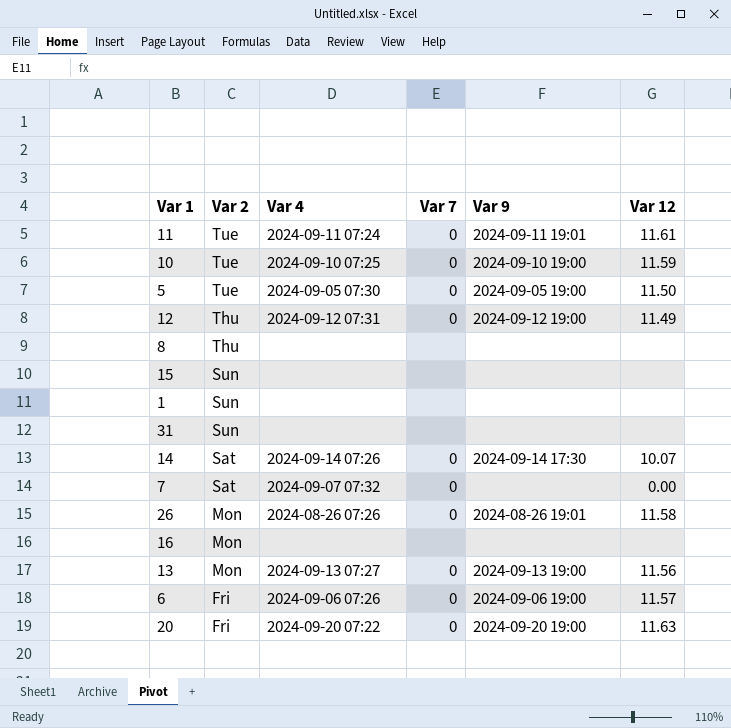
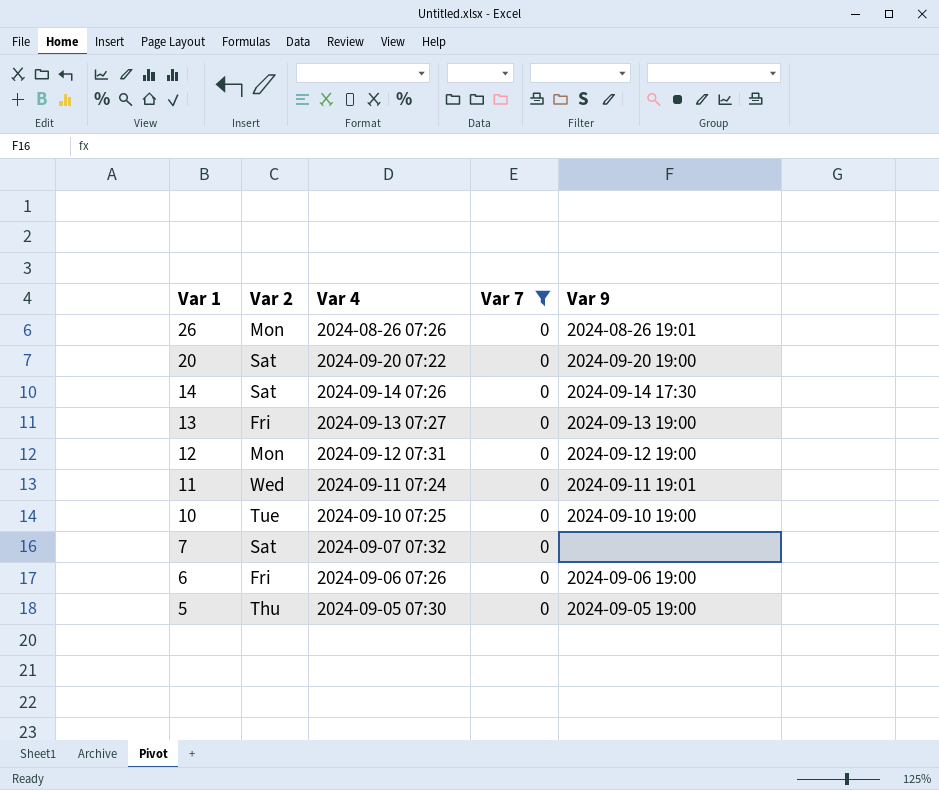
filter: none -> Var 7 = 0
row order: Var 2 descending -> Var 1 descending
column Var 12 | position: 6 -> none
20 | Var 2: Fri -> Sat
13 | Var 2: Mon -> Fri
12 | Var 2: Thu -> Mon
11 | Var 2: Tue -> Wed
5 | Var 2: Tue -> Thu

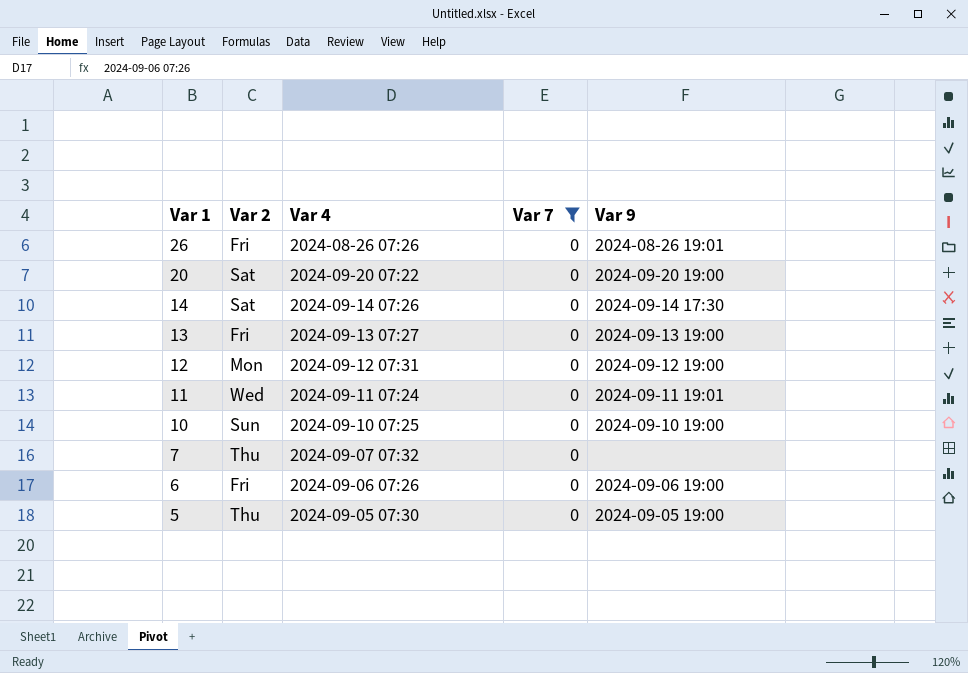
26 | Var 2: Mon -> Fri
10 | Var 2: Tue -> Sun
7 | Var 2: Sat -> Thu

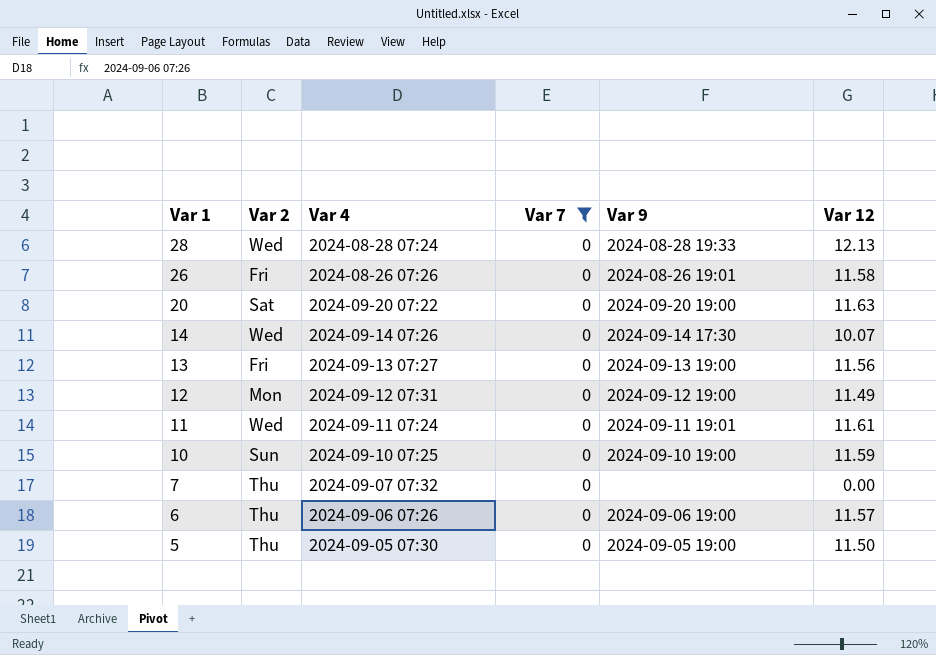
column Var 12 | position: none -> 6
row 28: none -> Wed | 2024-08-28 07:24 | 0 | 2024-08-28 19:33 | 12.13
14 | Var 2: Sat -> Wed
6 | Var 2: Fri -> Thu

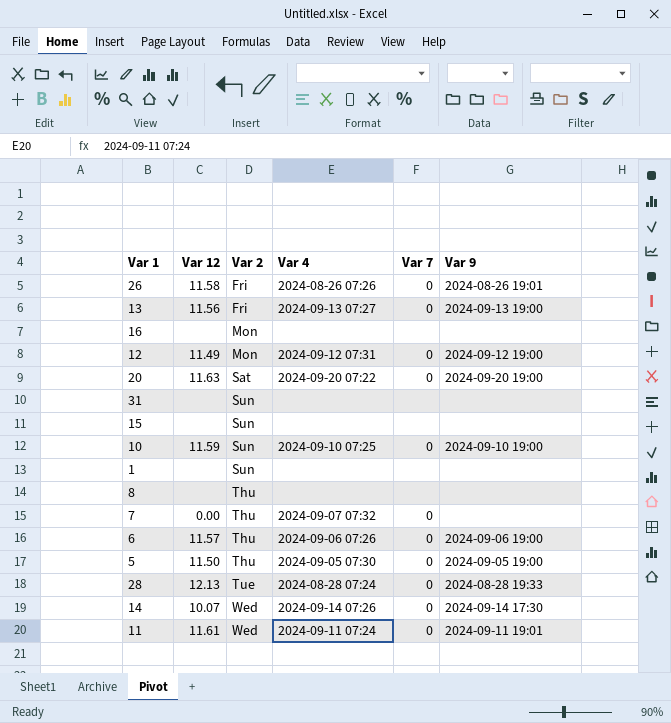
filter: Var 7 = 0 -> none
row order: Var 1 descending -> Var 2 ascending
column Var 12 | position: 6 -> 2
28 | Var 2: Wed -> Tue

